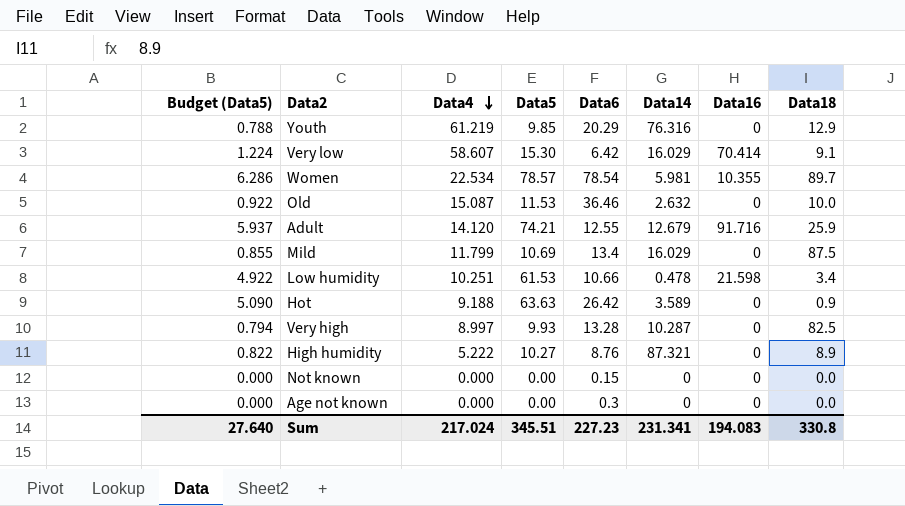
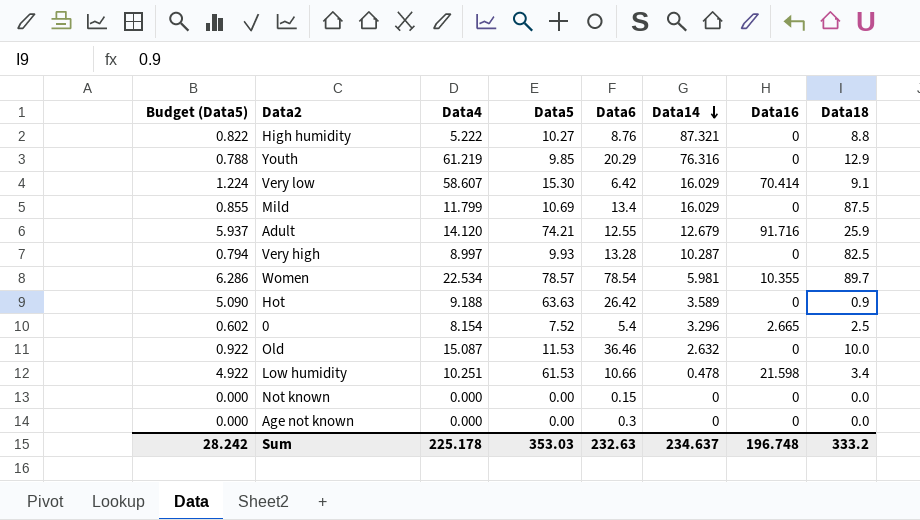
row order: Data4 descending -> Data14 descending
High humidity | Data18: 8.9 -> 8.8
row 0: none -> 0.602 | 8.154 | 7.52 | 5.4 | 3.296 | 2.665 | 2.5
Sum | Budget (Data5): 27.640 -> 28.242
Sum | Data4: 217.024 -> 225.178
Sum | Data5: 345.51 -> 353.03
Sum | Data6: 227.23 -> 232.63
Sum | Data14: 231.341 -> 234.637
Sum | Data16: 194.083 -> 196.748
Sum | Data18: 330.8 -> 333.2

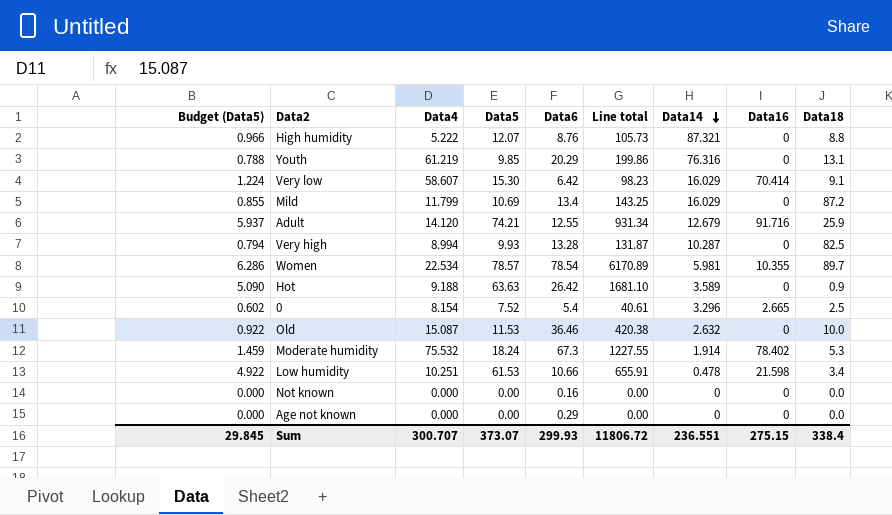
column Line total | formula: none -> [Data5] * [Data6]
High humidity | Budget (Data5): 0.822 -> 0.966
High humidity | Data5: 10.27 -> 12.07
Youth | Data18: 12.9 -> 13.1
Mild | Data18: 87.5 -> 87.2
Very high | Data4: 8.997 -> 8.994
row Moderate humidity: none -> 1.459 | 75.532 | 18.24 | 67.3 | 1227.55 | 1.914 | 78.402 | 5.3
Not known | Data6: 0.15 -> 0.16
Age not known | Data6: 0.3 -> 0.29
Sum | Budget (Data5): 28.242 -> 29.845
Sum | Data4: 225.178 -> 300.707
Sum | Data5: 353.03 -> 373.07
Sum | Data6: 232.63 -> 299.93
Sum | Data14: 234.637 -> 236.551
Sum | Data16: 196.748 -> 275.15
Sum | Data18: 333.2 -> 338.4

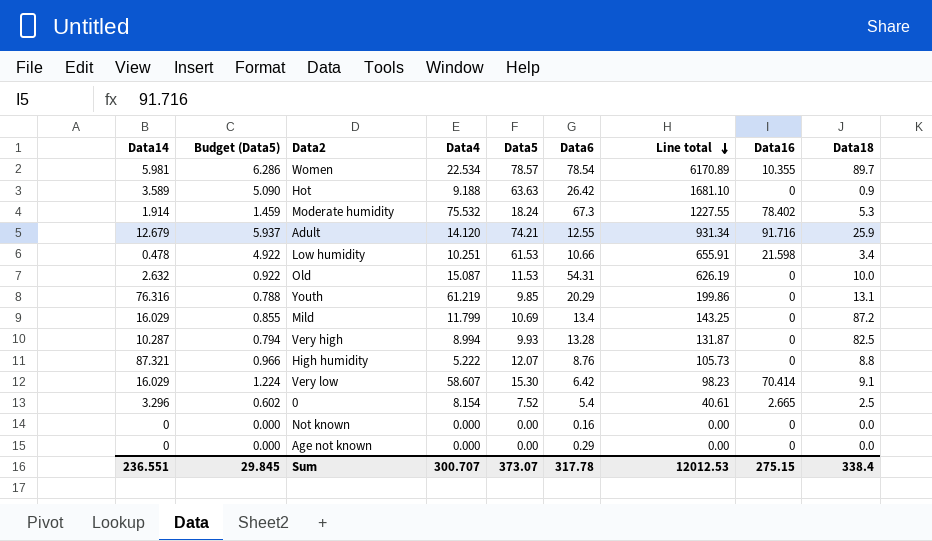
row order: Data14 descending -> Line total descending
column Data14 | position: 7 -> 1
Old | Data6: 36.46 -> 54.31
Old | Line total: 420.38 -> 626.19
Sum | Data6: 299.93 -> 317.78
Sum | Line total: 11806.72 -> 12012.53

